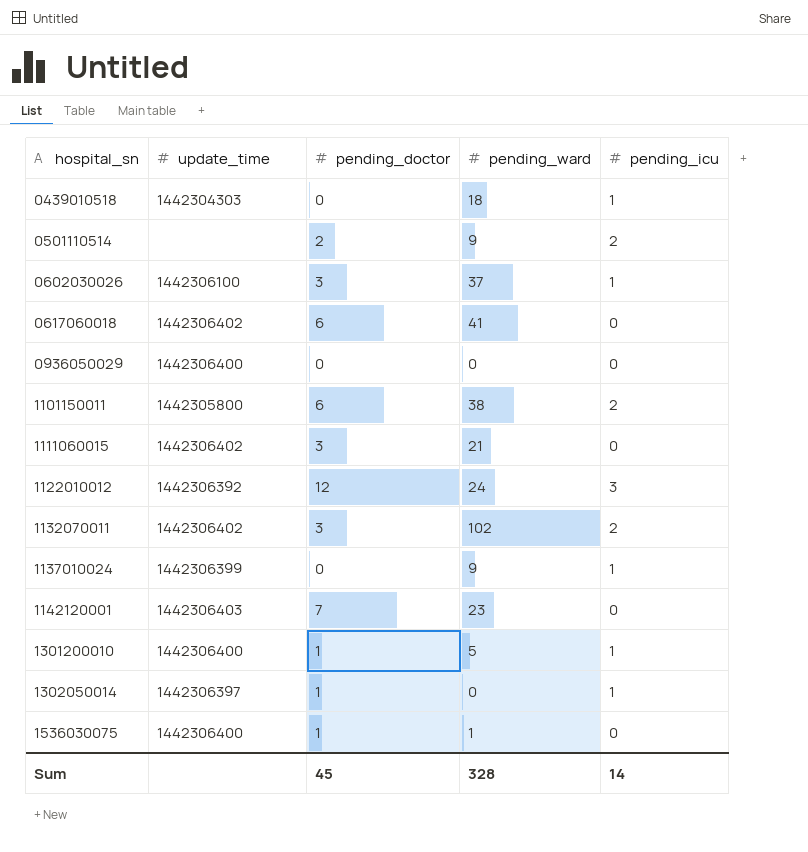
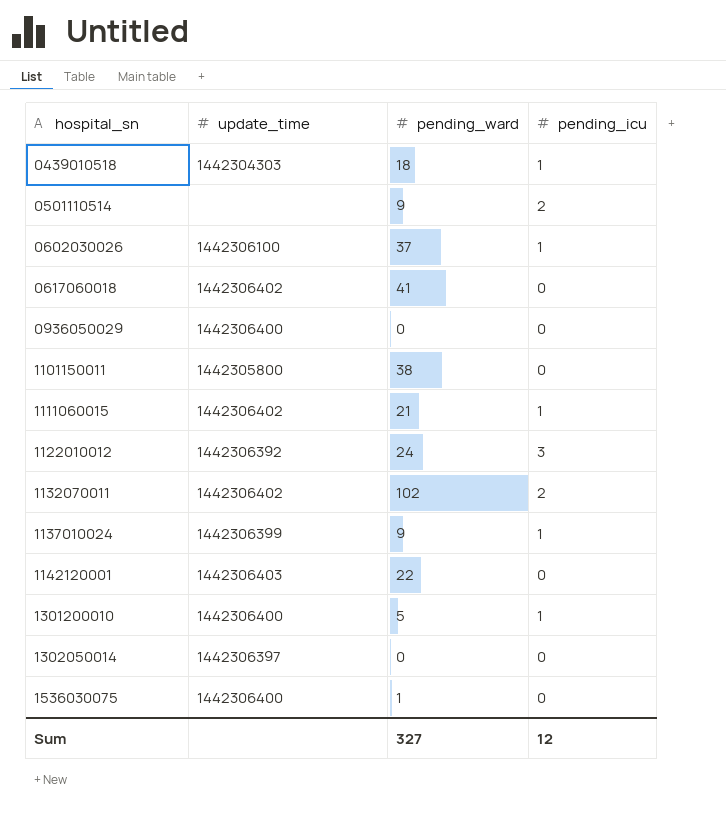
column pending_doctor | position: 3 -> none
1101150011 | pending_icu: 2 -> 0
1111060015 | pending_icu: 0 -> 1
1142120001 | pending_ward: 23 -> 22
1302050014 | pending_icu: 1 -> 0
Sum | pending_ward: 328 -> 327
Sum | pending_icu: 14 -> 12

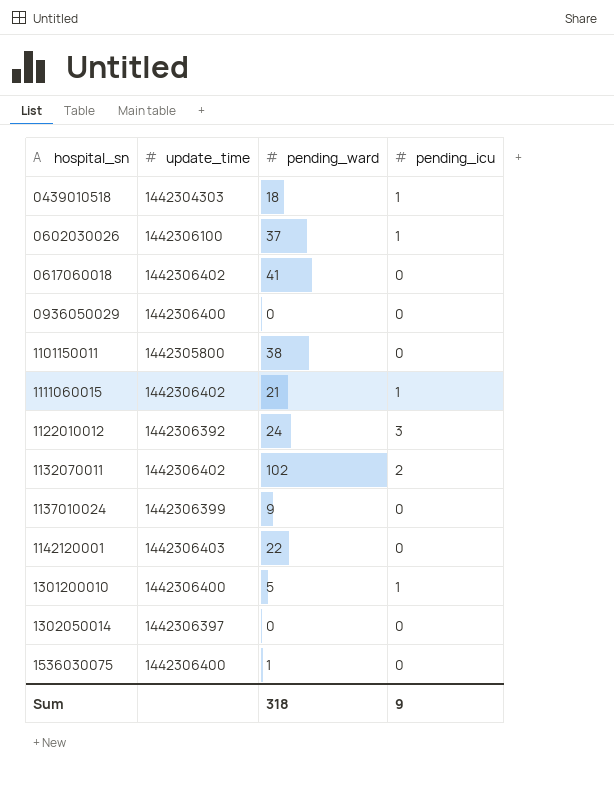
row 0501110514: none | 9 | 2 -> none
1137010024 | pending_icu: 1 -> 0
Sum | pending_ward: 327 -> 318
Sum | pending_icu: 12 -> 9

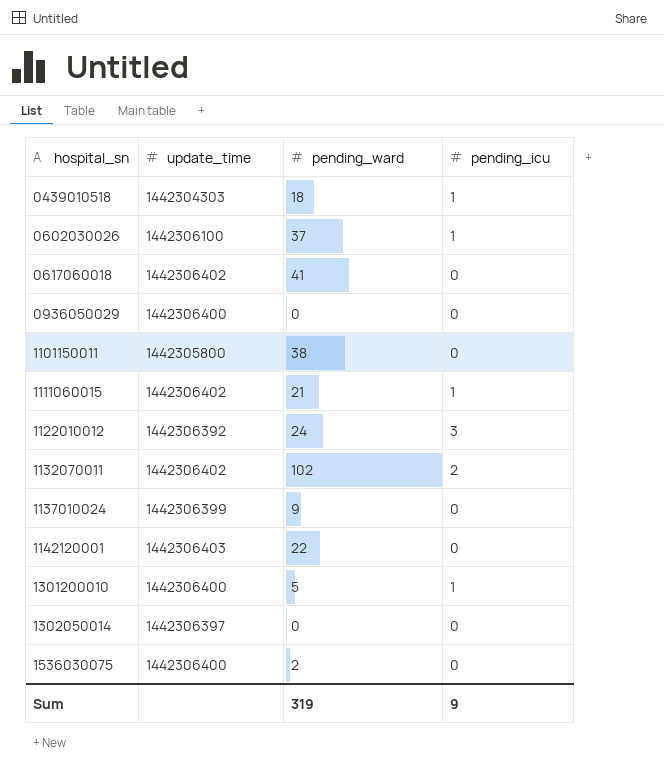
1536030075 | pending_ward: 1 -> 2
Sum | pending_ward: 318 -> 319

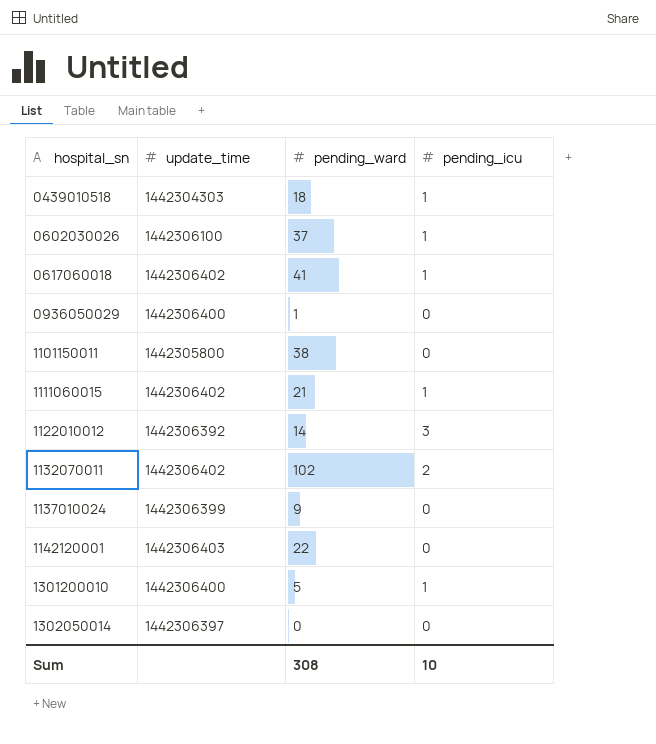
row 1536030075: 1442306400 | 2 | 0 -> none
0617060018 | pending_icu: 0 -> 1
0936050029 | pending_ward: 0 -> 1
1122010012 | pending_ward: 24 -> 14
Sum | pending_ward: 319 -> 308
Sum | pending_icu: 9 -> 10

